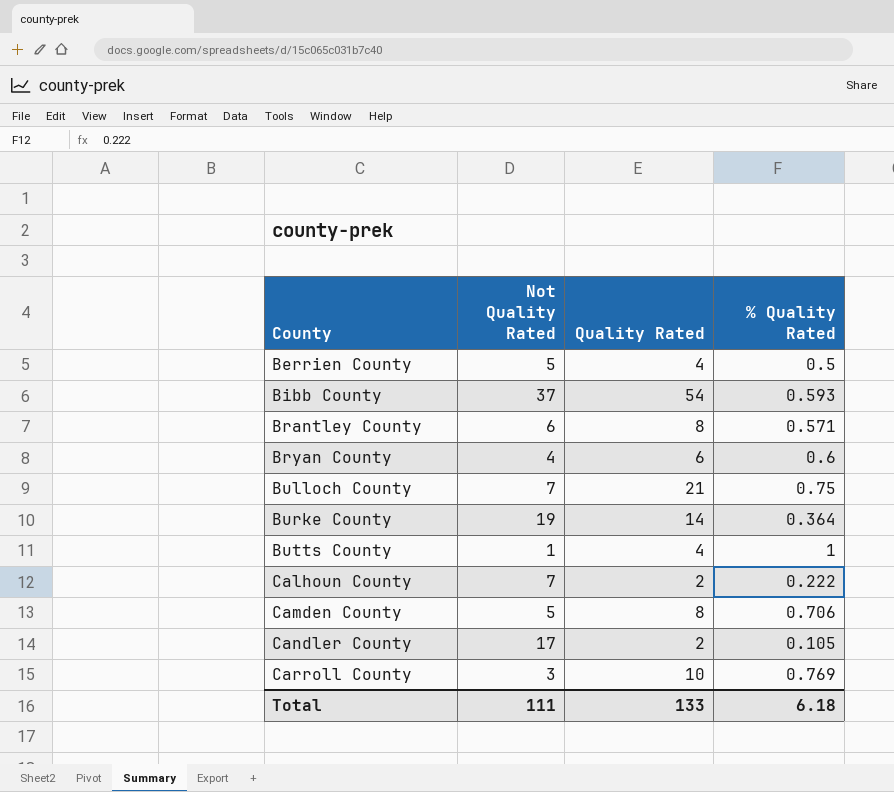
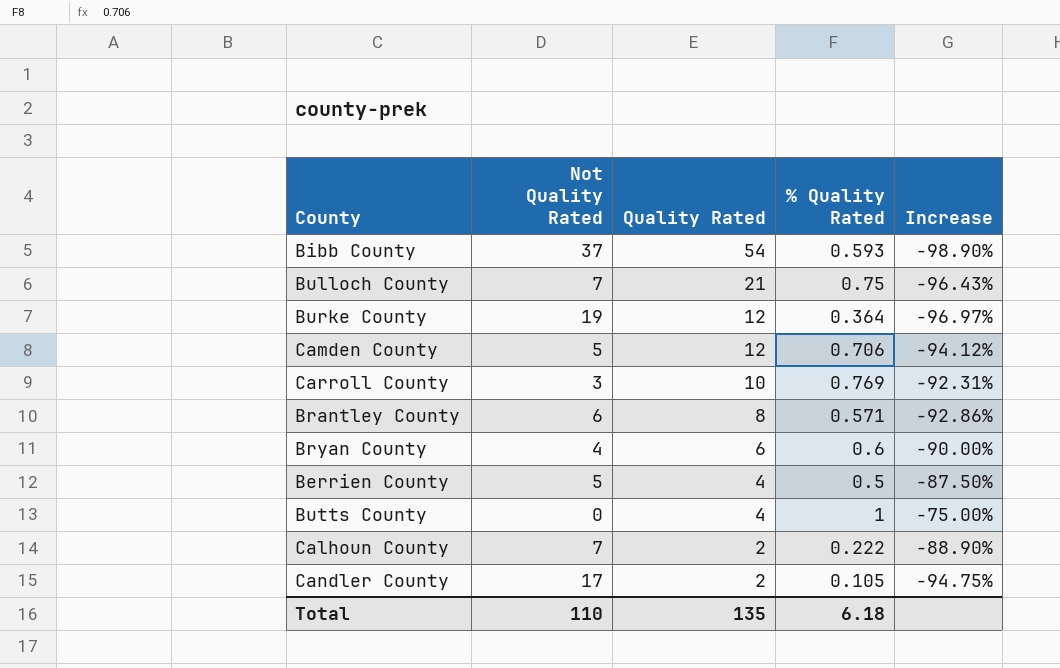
row order: County ascending -> Quality Rated descending
column Increase | formula: none -> ([% Quality Rated] - [Quality Rated]) / [Quality Rated]
Burke County | Quality Rated: 14 -> 12
Camden County | Quality Rated: 8 -> 12
Butts County | Not Quality Rated: 1 -> 0
Total | Not Quality Rated: 111 -> 110
Total | Quality Rated: 133 -> 135

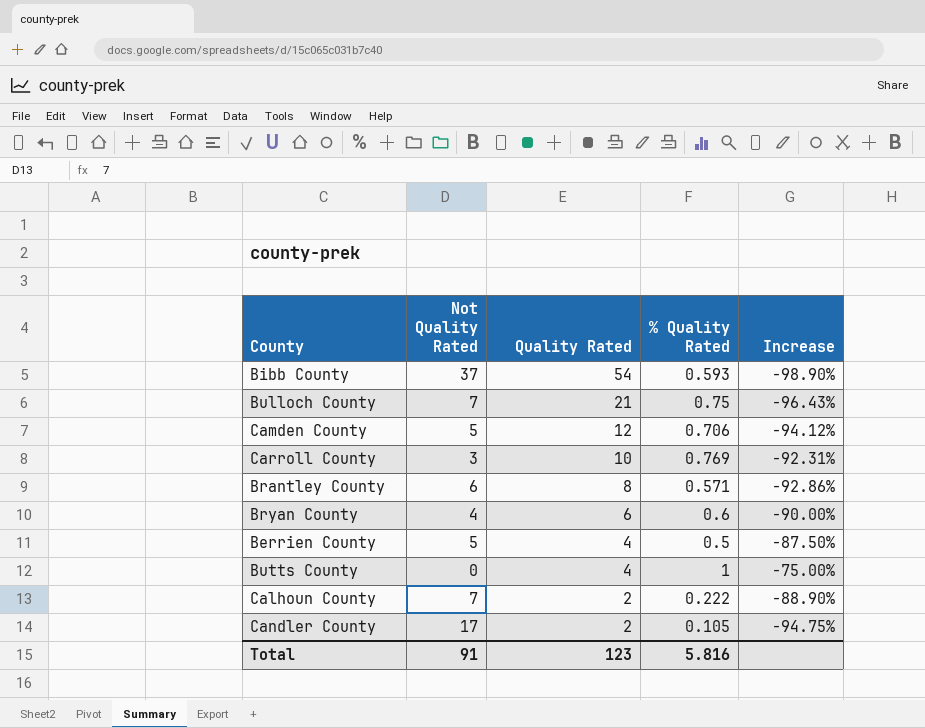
row Burke County: 19 | 12 | 0.364 | -96.97% -> none
Total | Not Quality Rated: 110 -> 91
Total | Quality Rated: 135 -> 123
Total | % Quality Rated: 6.18 -> 5.816

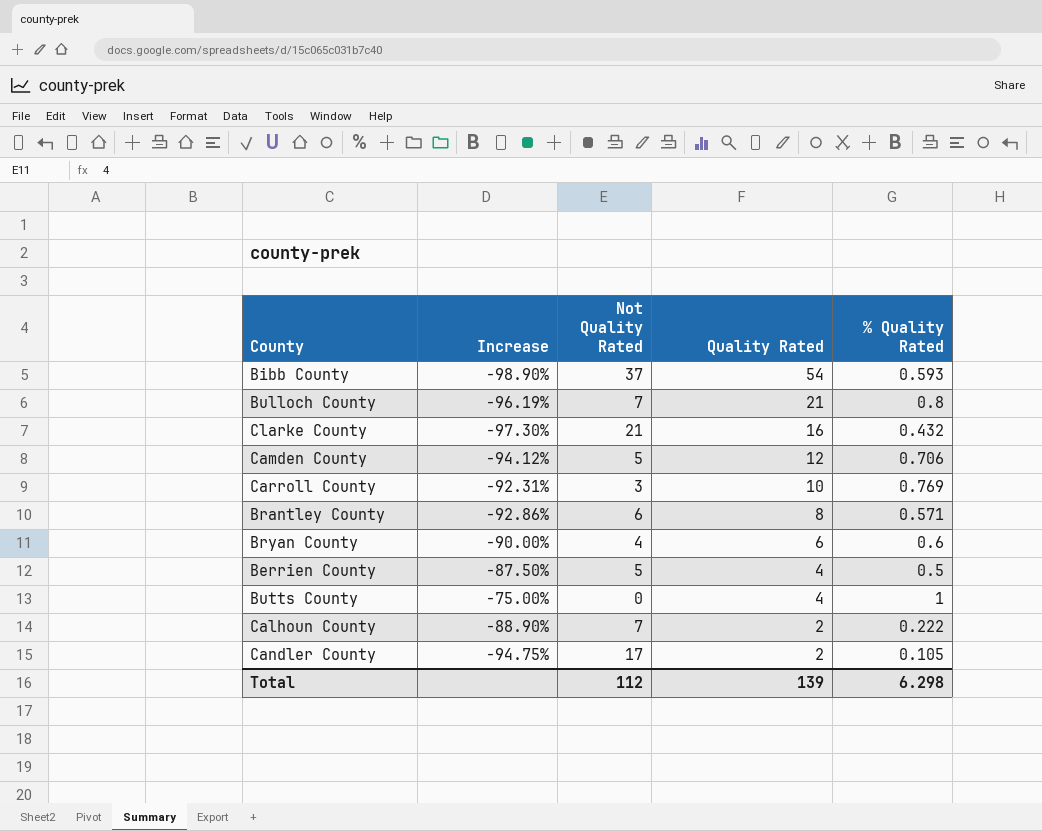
column Increase | position: 5 -> 2
Bulloch County | Increase: -96.43% -> -96.19%
Bulloch County | % Quality Rated: 0.75 -> 0.8
row Clarke County: none -> -97.30% | 21 | 16 | 0.432
Total | Not Quality Rated: 91 -> 112
Total | Quality Rated: 123 -> 139
Total | % Quality Rated: 5.816 -> 6.298

